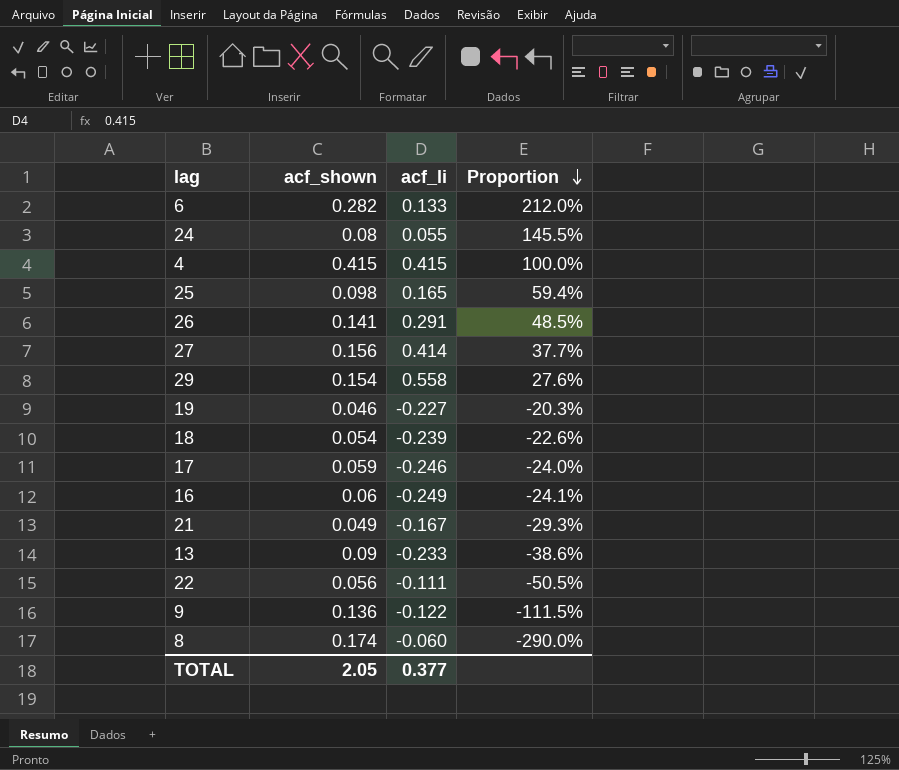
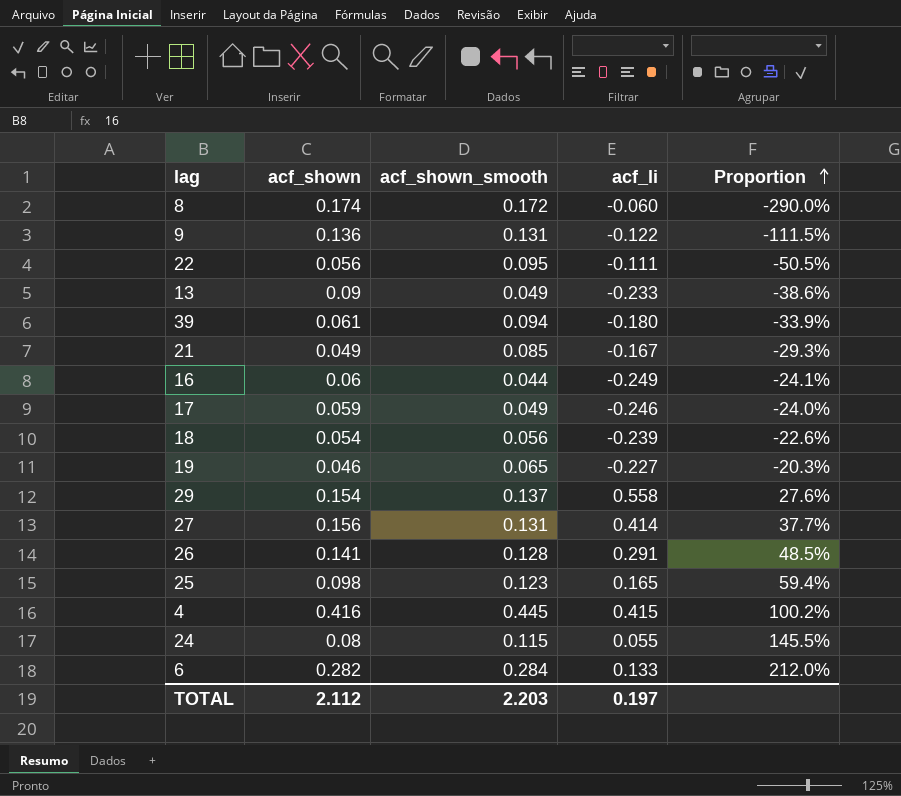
row order: Proportion descending -> Proportion ascending
column acf_shown_smooth | position: none -> 3
row 39: none -> 0.061 | 0.094 | -0.180 | -33.9%
4 | acf_shown: 0.415 -> 0.416
4 | Proportion: 100.0% -> 100.2%
TOTAL | acf_shown: 2.05 -> 2.112
TOTAL | acf_li: 0.377 -> 0.197

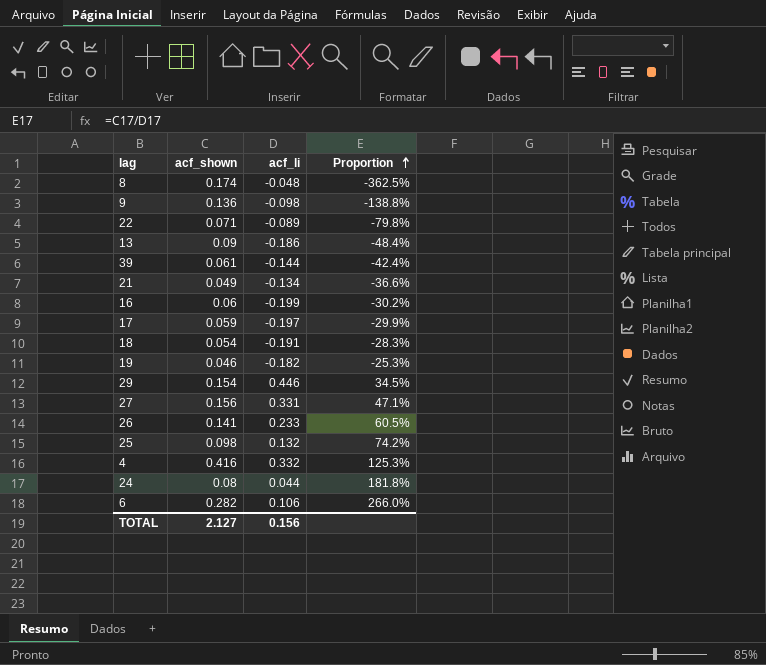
column acf_shown_smooth | position: 3 -> none
8 | acf_li: -0.060 -> -0.048
8 | Proportion: -290.0% -> -362.5%
9 | acf_li: -0.122 -> -0.098
9 | Proportion: -111.5% -> -138.8%
22 | acf_shown: 0.056 -> 0.071
22 | acf_li: -0.111 -> -0.089
22 | Proportion: -50.5% -> -79.8%
13 | acf_li: -0.233 -> -0.186
13 | Proportion: -38.6% -> -48.4%
39 | acf_li: -0.180 -> -0.144
39 | Proportion: -33.9% -> -42.4%
21 | acf_li: -0.167 -> -0.134
21 | Proportion: -29.3% -> -36.6%
16 | acf_li: -0.249 -> -0.199
16 | Proportion: -24.1% -> -30.2%
17 | acf_li: -0.246 -> -0.197
17 | Proportion: -24.0% -> -29.9%
18 | acf_li: -0.239 -> -0.191
18 | Proportion: -22.6% -> -28.3%
19 | acf_li: -0.227 -> -0.182
19 | Proportion: -20.3% -> -25.3%
29 | acf_li: 0.558 -> 0.446
29 | Proportion: 27.6% -> 34.5%
27 | acf_li: 0.414 -> 0.331
27 | Proportion: 37.7% -> 47.1%
26 | acf_li: 0.291 -> 0.233
26 | Proportion: 48.5% -> 60.5%
25 | acf_li: 0.165 -> 0.132
25 | Proportion: 59.4% -> 74.2%
4 | acf_li: 0.415 -> 0.332
4 | Proportion: 100.2% -> 125.3%
24 | acf_li: 0.055 -> 0.044
24 | Proportion: 145.5% -> 181.8%
6 | acf_li: 0.133 -> 0.106
6 | Proportion: 212.0% -> 266.0%
TOTAL | acf_shown: 2.112 -> 2.127
TOTAL | acf_li: 0.197 -> 0.156

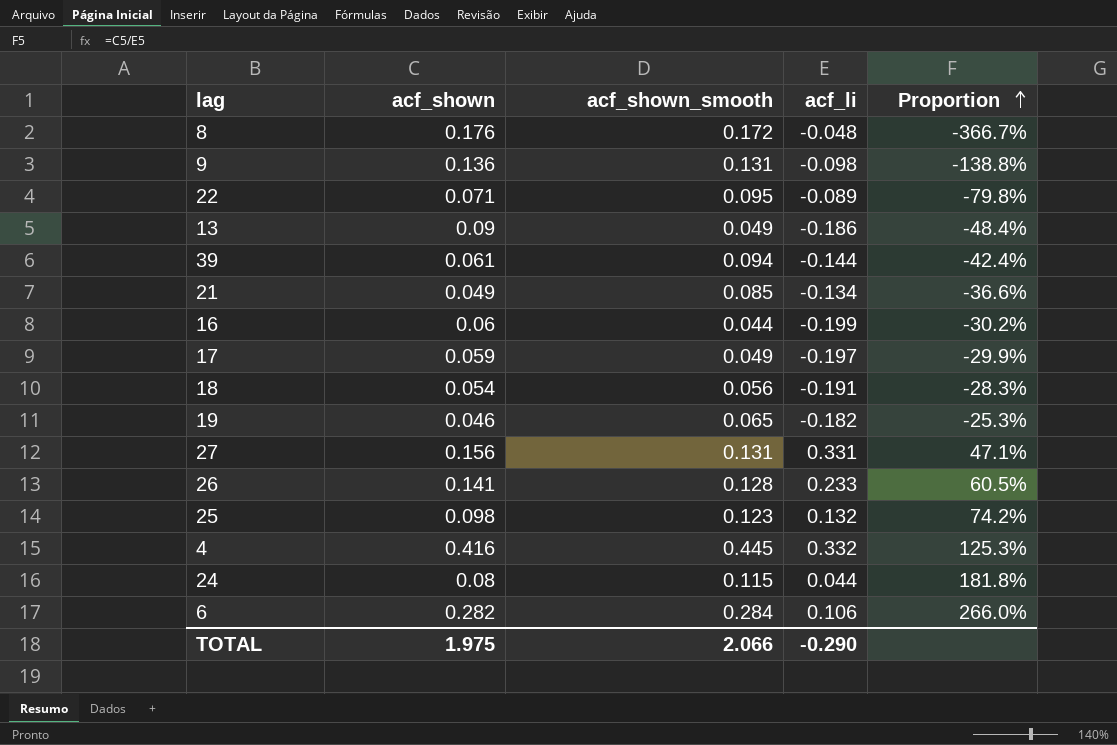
column acf_shown_smooth | position: none -> 3
row 29: 0.154 | 0.446 | 34.5% -> none
8 | acf_shown: 0.174 -> 0.176
8 | Proportion: -362.5% -> -366.7%
TOTAL | acf_shown: 2.127 -> 1.975
TOTAL | acf_li: 0.156 -> -0.290

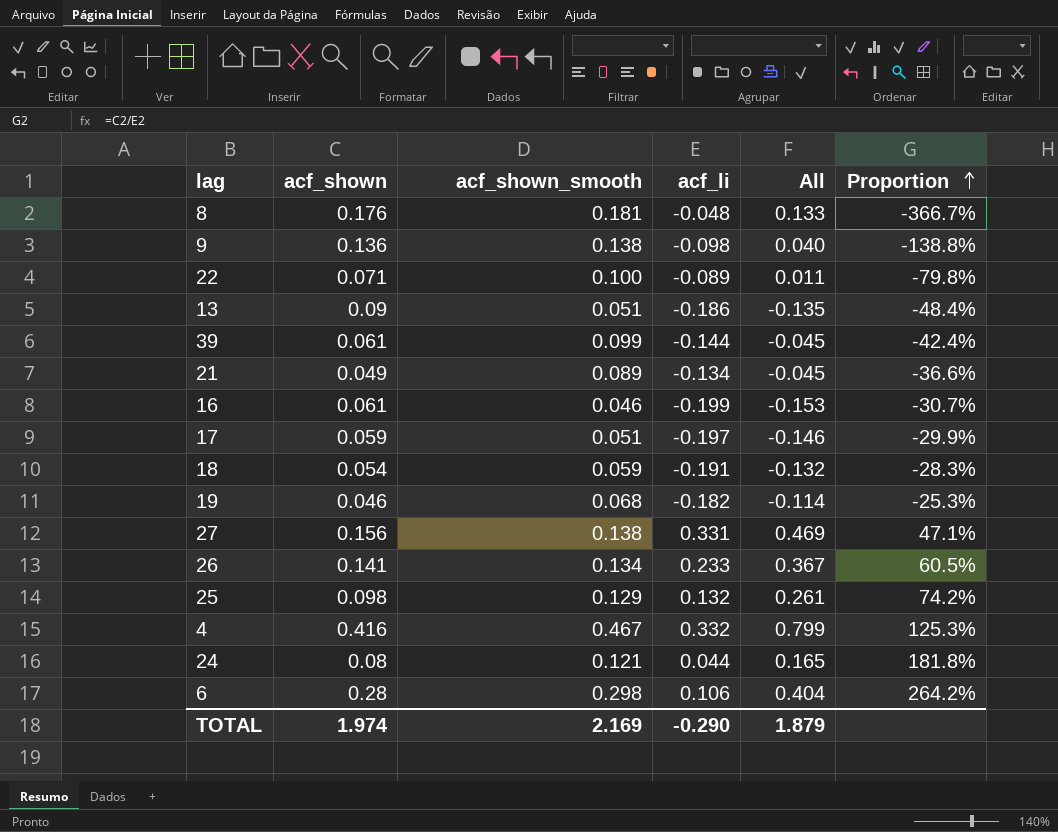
column All | formula: none -> [acf_shown_smooth] + [acf_li]
8 | acf_shown_smooth: 0.172 -> 0.181
9 | acf_shown_smooth: 0.131 -> 0.138
22 | acf_shown_smooth: 0.095 -> 0.100
13 | acf_shown_smooth: 0.049 -> 0.051
39 | acf_shown_smooth: 0.094 -> 0.099
21 | acf_shown_smooth: 0.085 -> 0.089
16 | acf_shown: 0.06 -> 0.061
16 | acf_shown_smooth: 0.044 -> 0.046
16 | Proportion: -30.2% -> -30.7%
17 | acf_shown_smooth: 0.049 -> 0.051
18 | acf_shown_smooth: 0.056 -> 0.059
19 | acf_shown_smooth: 0.065 -> 0.068
27 | acf_shown_smooth: 0.131 -> 0.138
26 | acf_shown_smooth: 0.128 -> 0.134
25 | acf_shown_smooth: 0.123 -> 0.129
4 | acf_shown_smooth: 0.445 -> 0.467
24 | acf_shown_smooth: 0.115 -> 0.121
6 | acf_shown: 0.282 -> 0.28
6 | acf_shown_smooth: 0.284 -> 0.298
6 | Proportion: 266.0% -> 264.2%
TOTAL | acf_shown: 1.975 -> 1.974
TOTAL | acf_shown_smooth: 2.066 -> 2.169

